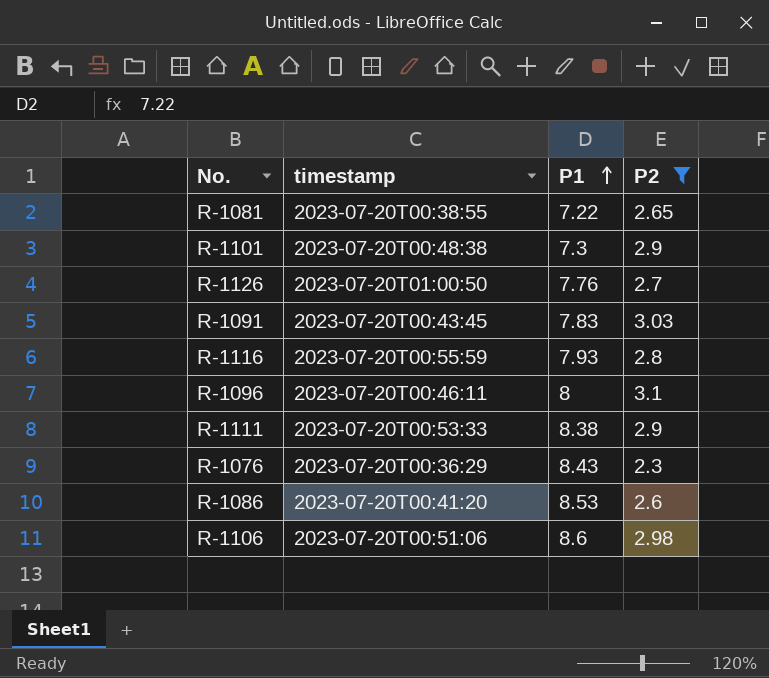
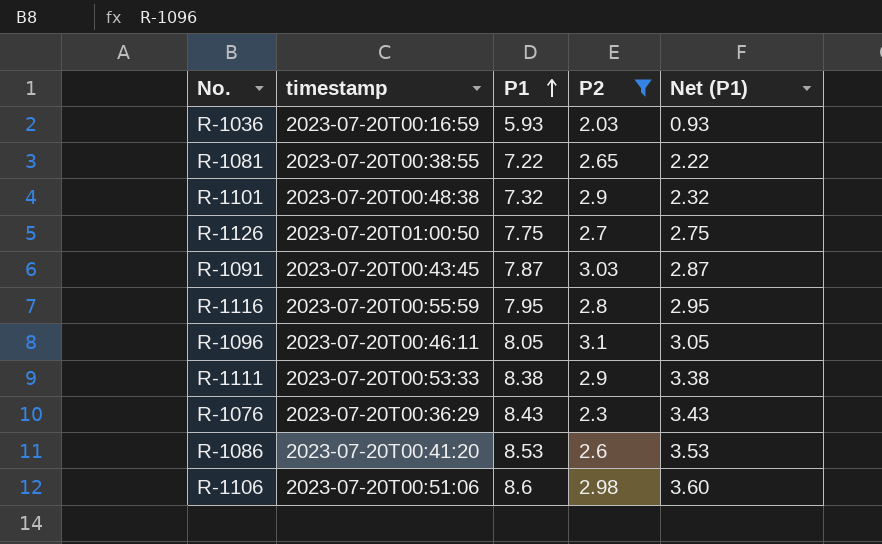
column Net (P1) | formula: none -> [P1] - 5
row R-1036: none -> 2023-07-20T00:16:59 | 5.93 | 2.03 | 0.93
R-1101 | P1: 7.3 -> 7.32
R-1126 | P1: 7.76 -> 7.75
R-1091 | P1: 7.83 -> 7.87
R-1116 | P1: 7.93 -> 7.95
R-1096 | P1: 8 -> 8.05

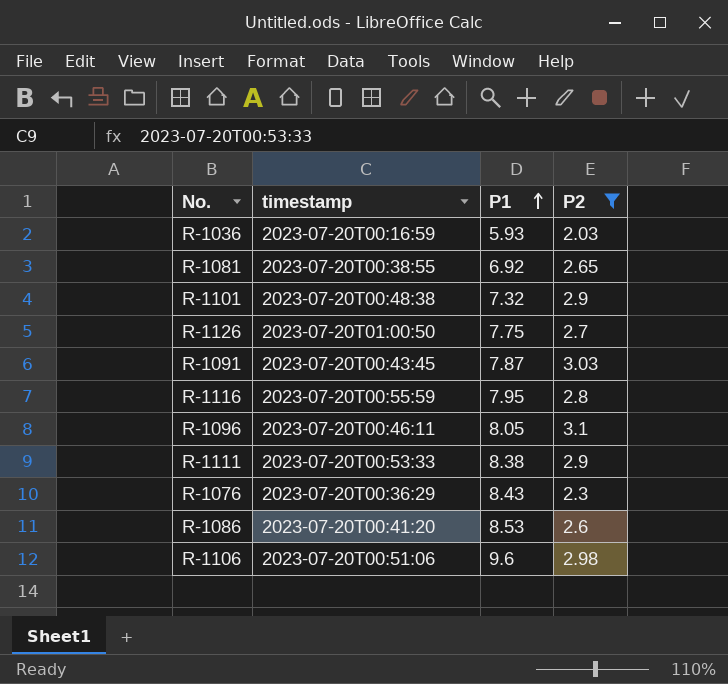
column Net (P1) | formula: [P1] - 5 -> none
R-1081 | P1: 7.22 -> 6.92
R-1106 | P1: 8.6 -> 9.6

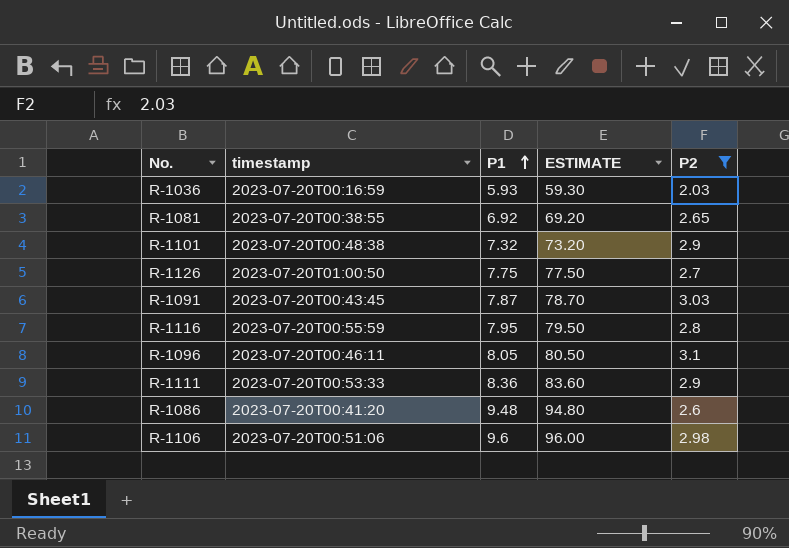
column ESTIMATE | formula: none -> [P1] * 10
row R-1076: 2023-07-20T00:36:29 | 8.43 | 2.3 -> none
R-1111 | P1: 8.38 -> 8.36
R-1086 | P1: 8.53 -> 9.48

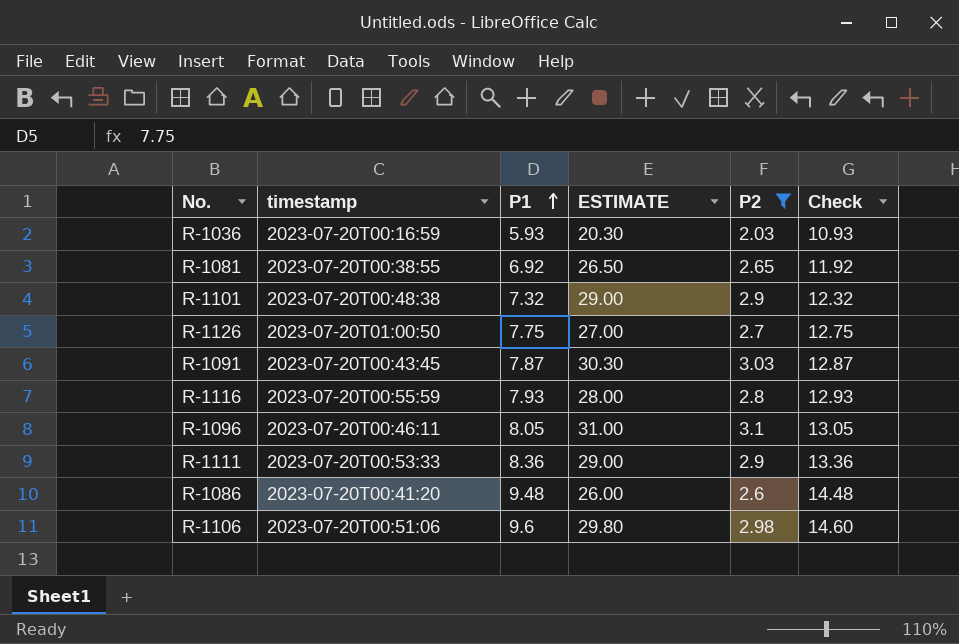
column ESTIMATE | formula: [P1] * 10 -> [P2] * 10
column Check | formula: none -> [P1] + 5
R-1116 | P1: 7.95 -> 7.93

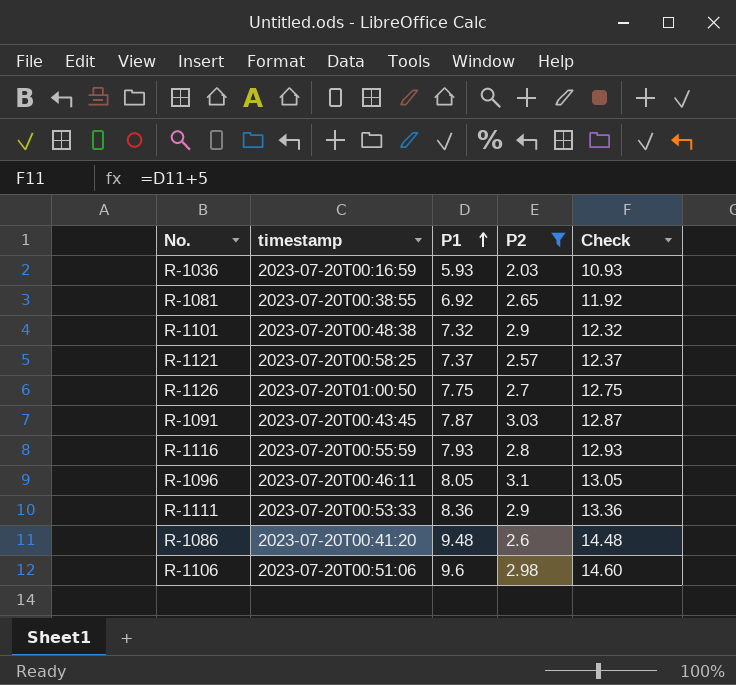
column ESTIMATE | formula: [P2] * 10 -> none
row R-1121: none -> 2023-07-20T00:58:25 | 7.37 | 2.57 | 12.37

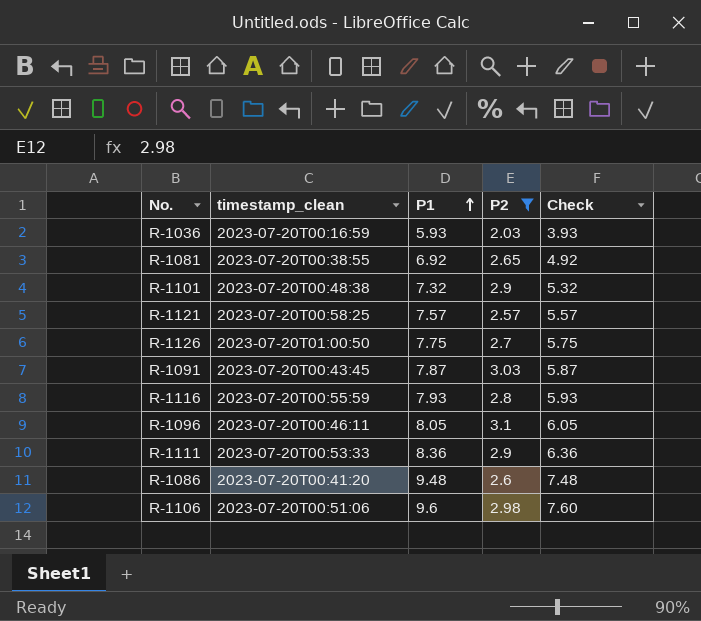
column name: timestamp -> timestamp_clean
column Check | formula: [P1] + 5 -> [P1] - 2
R-1121 | P1: 7.37 -> 7.57

